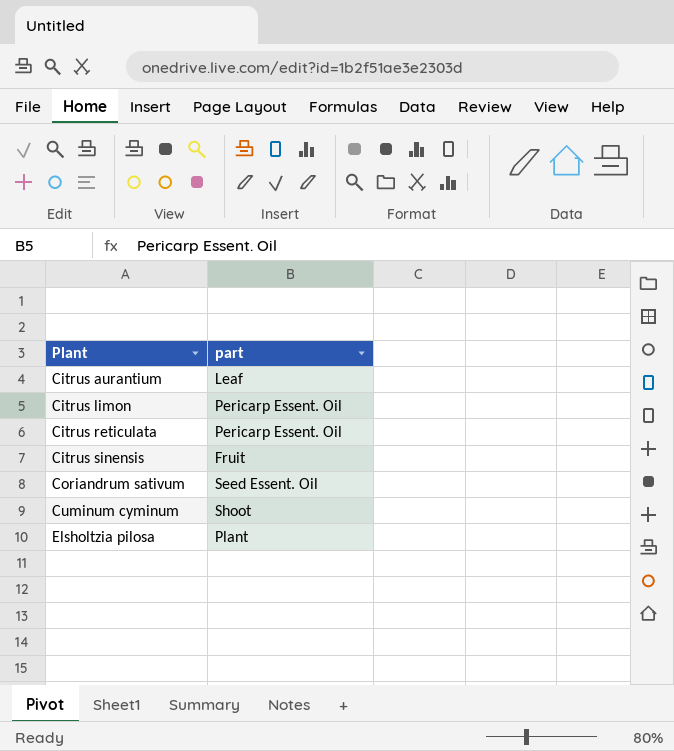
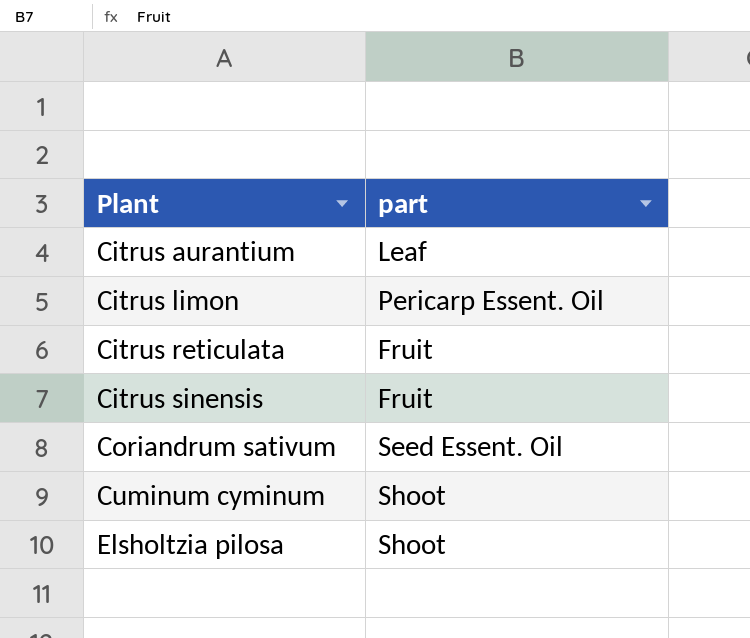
Citrus reticulata | part: Pericarp Essent. Oil -> Fruit
Elsholtzia pilosa | part: Plant -> Shoot

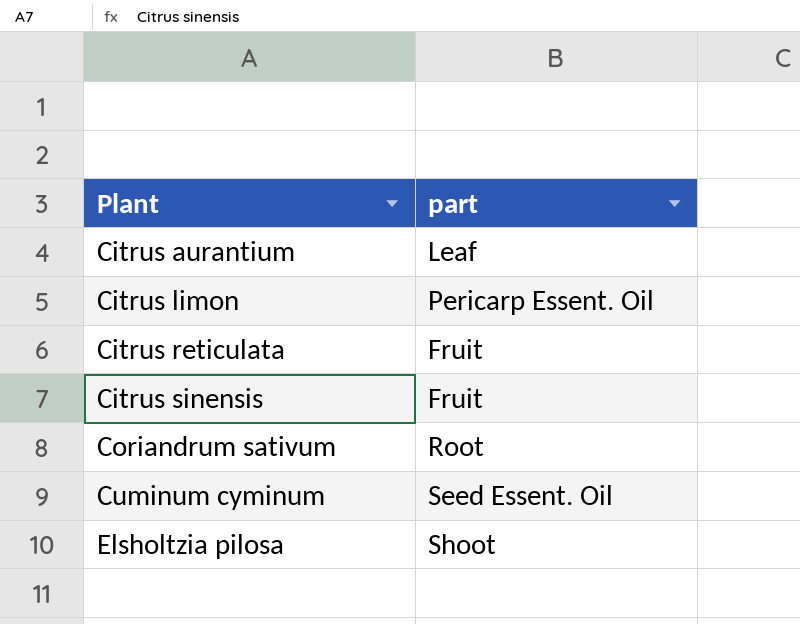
Coriandrum sativum | part: Seed Essent. Oil -> Root
Cuminum cyminum | part: Shoot -> Seed Essent. Oil

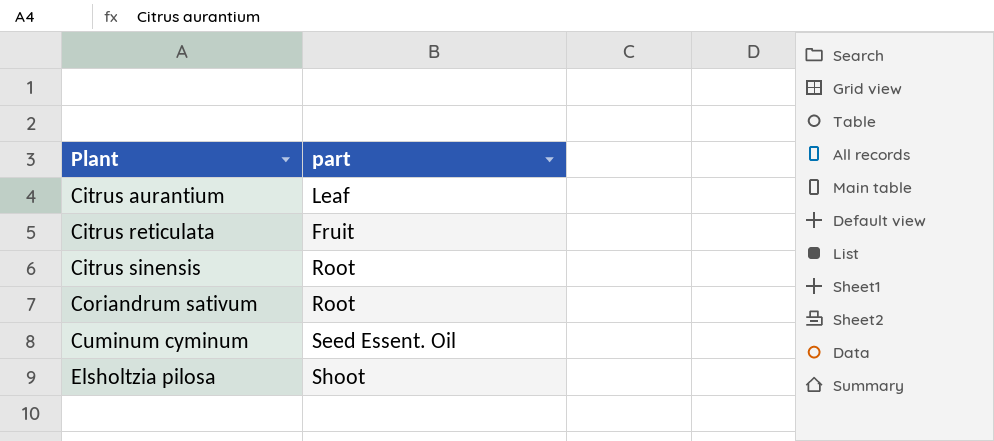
row Citrus limon: Pericarp Essent. Oil -> none
Citrus sinensis | part: Fruit -> Root

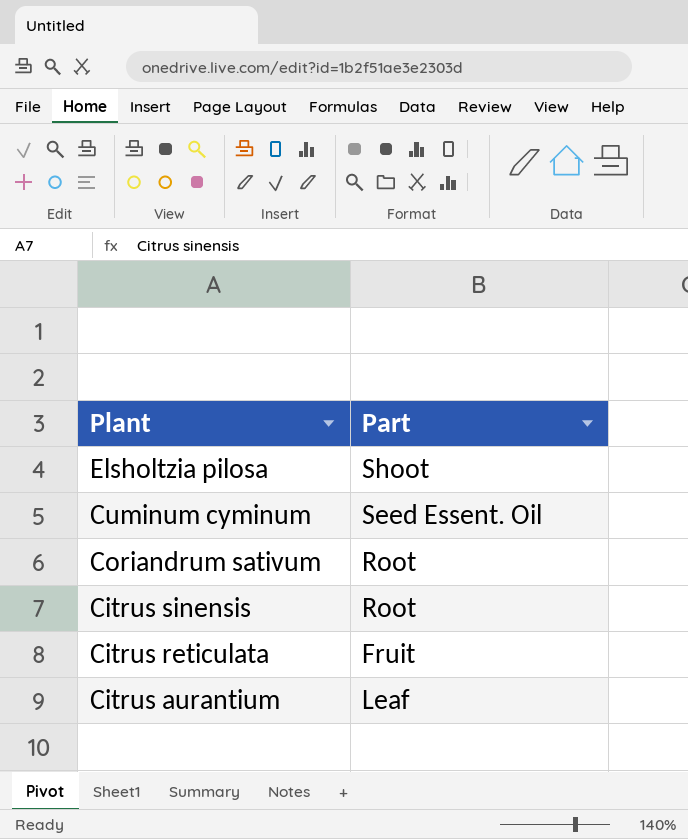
row order: Plant ascending -> Plant descending
column name: part -> Part

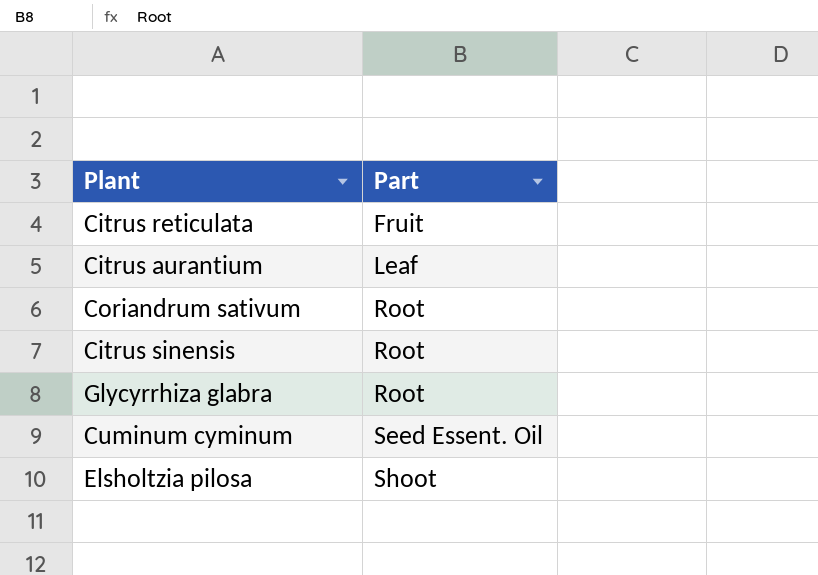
row order: Plant descending -> Part ascending
row Glycyrrhiza glabra: none -> Root

